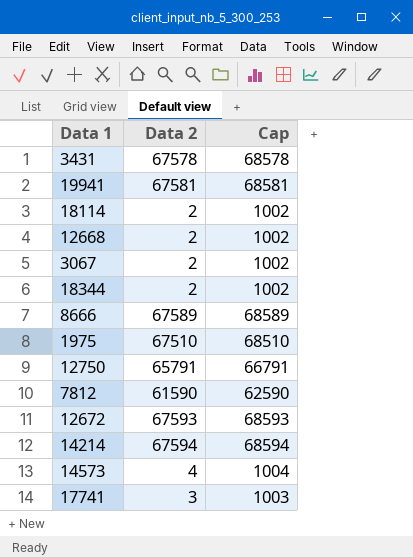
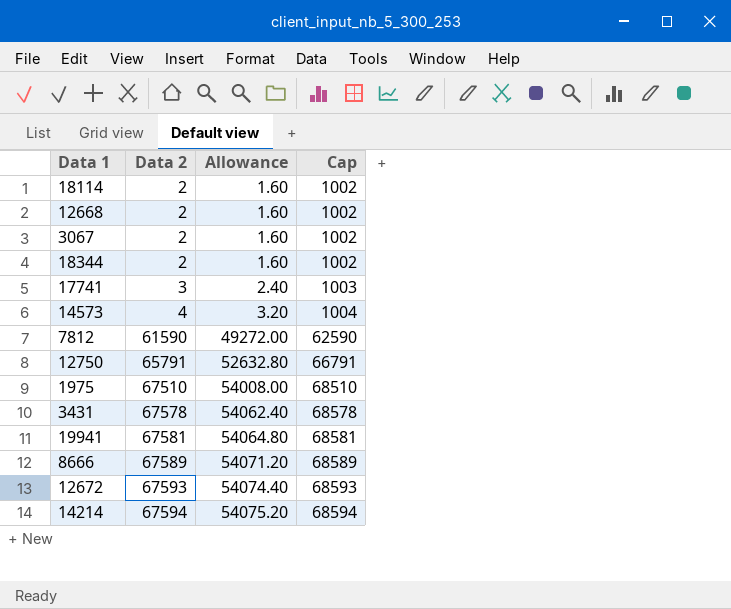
row order: none -> Data 2 ascending
column Allowance | formula: none -> [Data 2] * 0.8

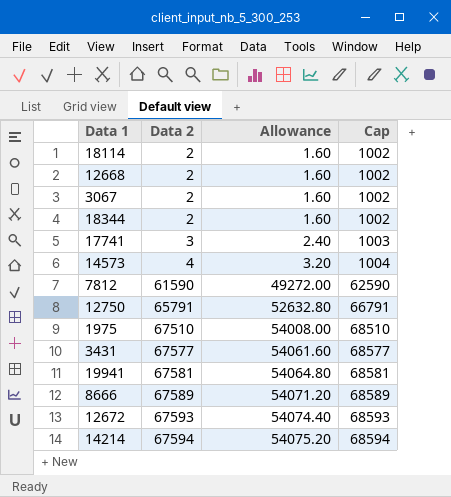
3431 | Data 2: 67578 -> 67577
3431 | Allowance: 54062.40 -> 54061.60
3431 | Cap: 68578 -> 68577

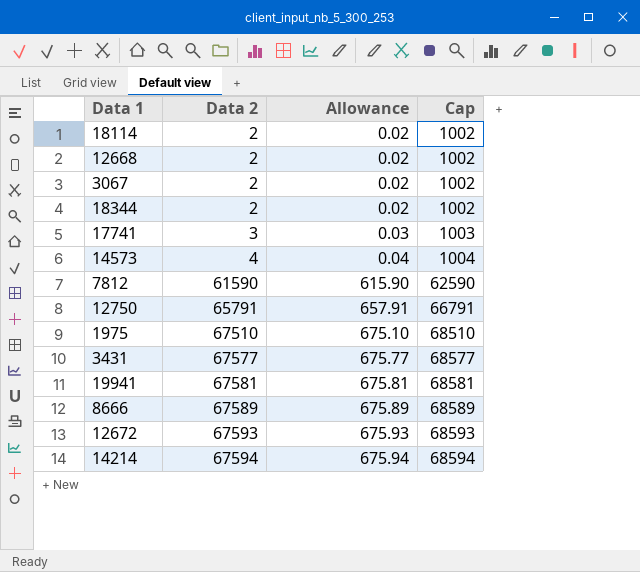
column Allowance | formula: [Data 2] * 0.8 -> [Data 2] * 0.01

